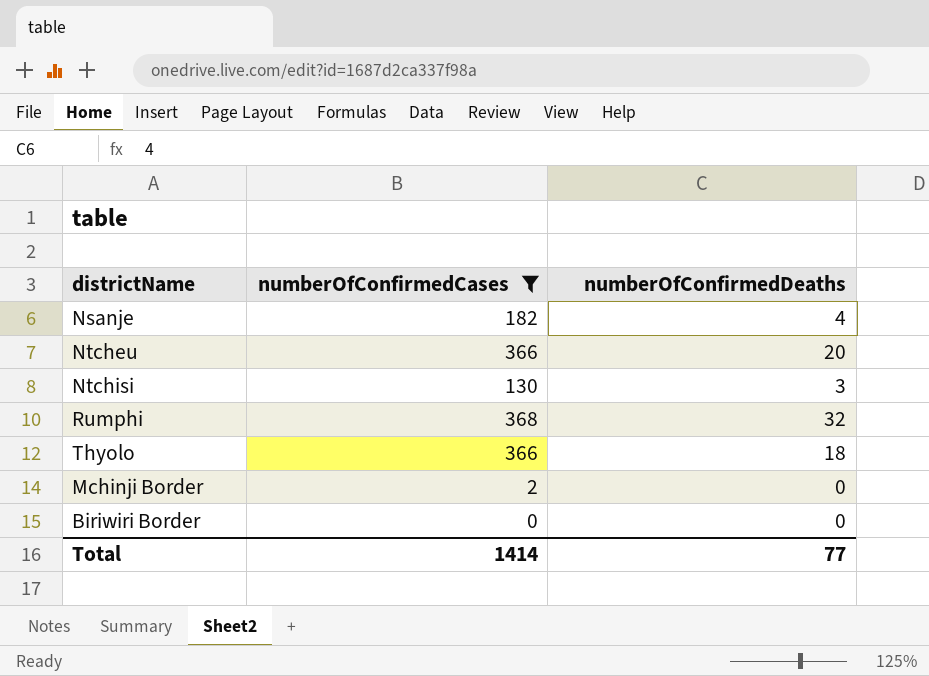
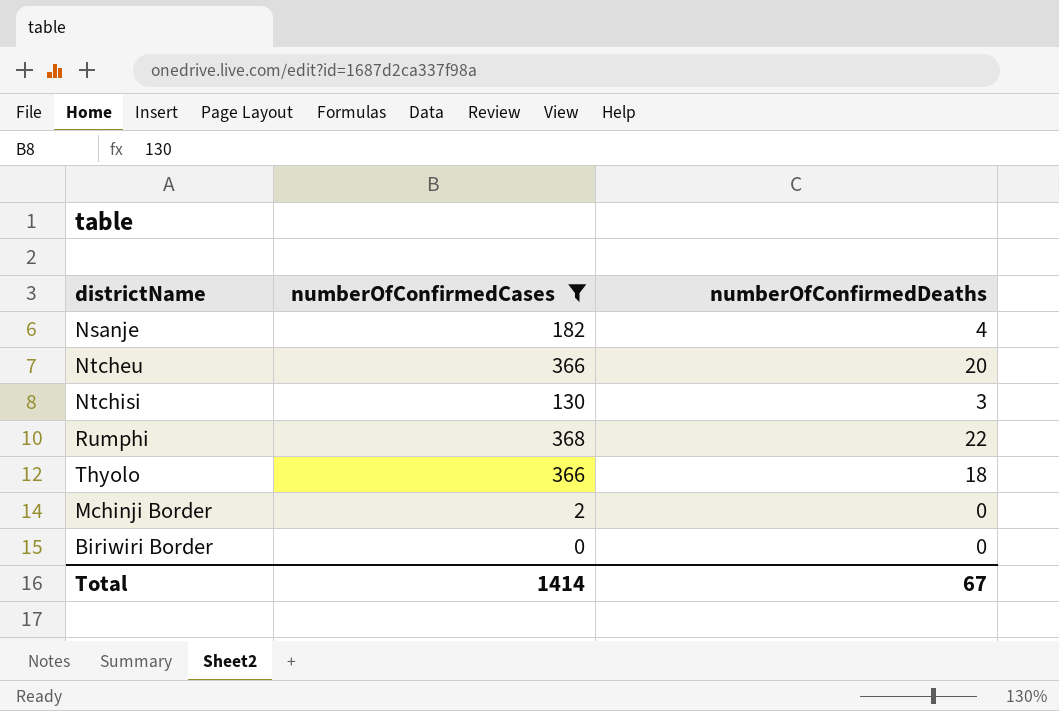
Rumphi | numberOfConfirmedDeaths: 32 -> 22
Total | numberOfConfirmedDeaths: 77 -> 67

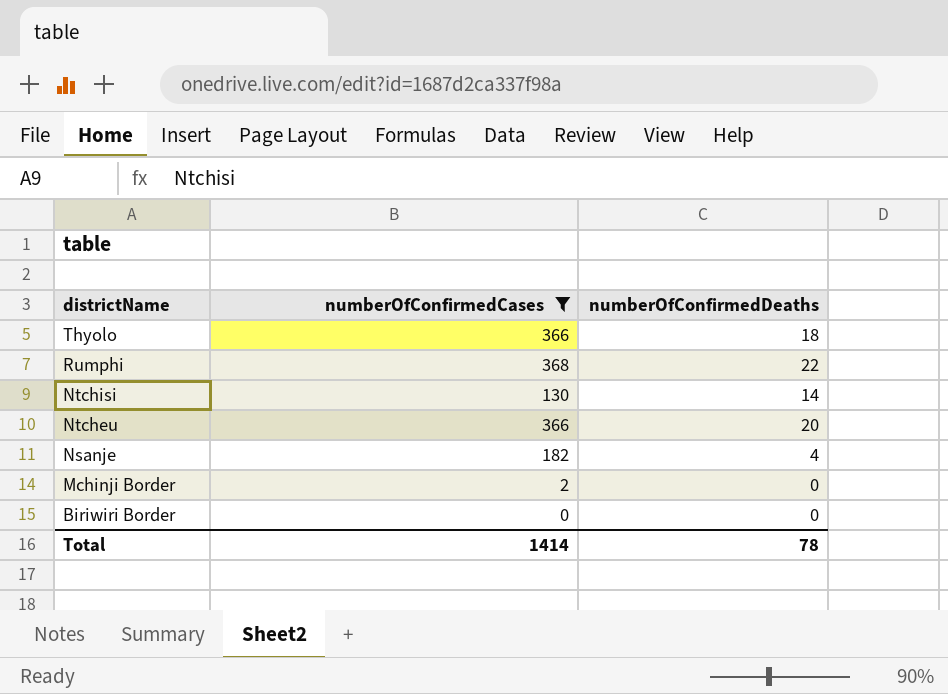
row order: none -> districtName descending
Ntchisi | numberOfConfirmedDeaths: 3 -> 14
Total | numberOfConfirmedDeaths: 67 -> 78

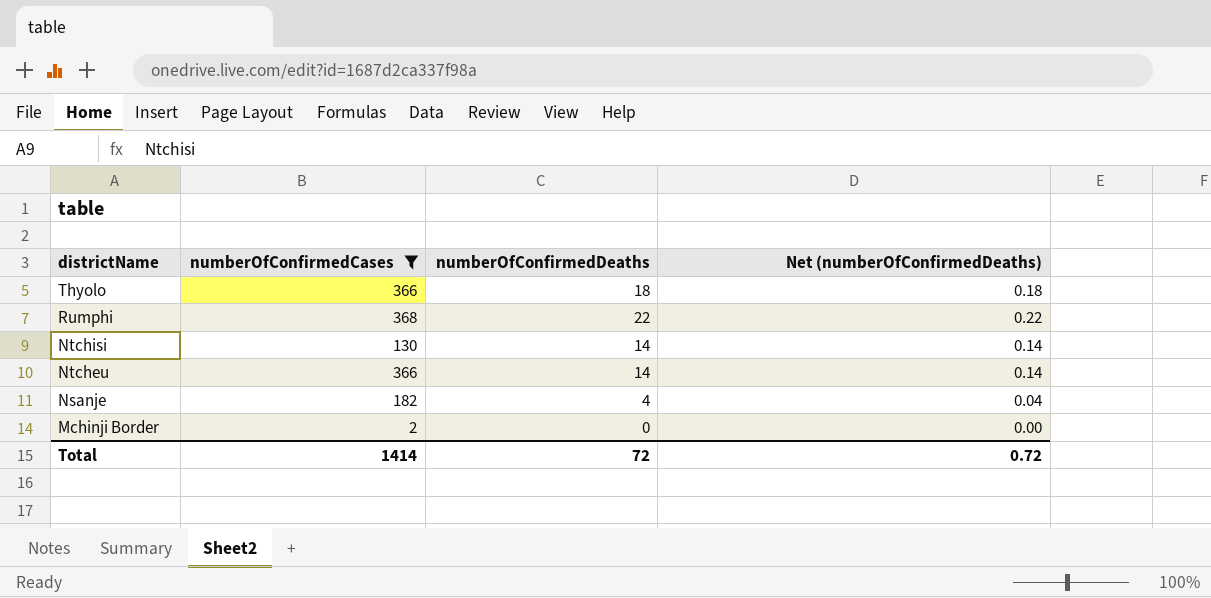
column Net (numberOfConfirmedDeaths) | formula: none -> [numberOfConfirmedDeaths] * 0.01
row Biriwiri Border: 0 | 0 -> none
Ntcheu | numberOfConfirmedDeaths: 20 -> 14
Total | numberOfConfirmedDeaths: 78 -> 72

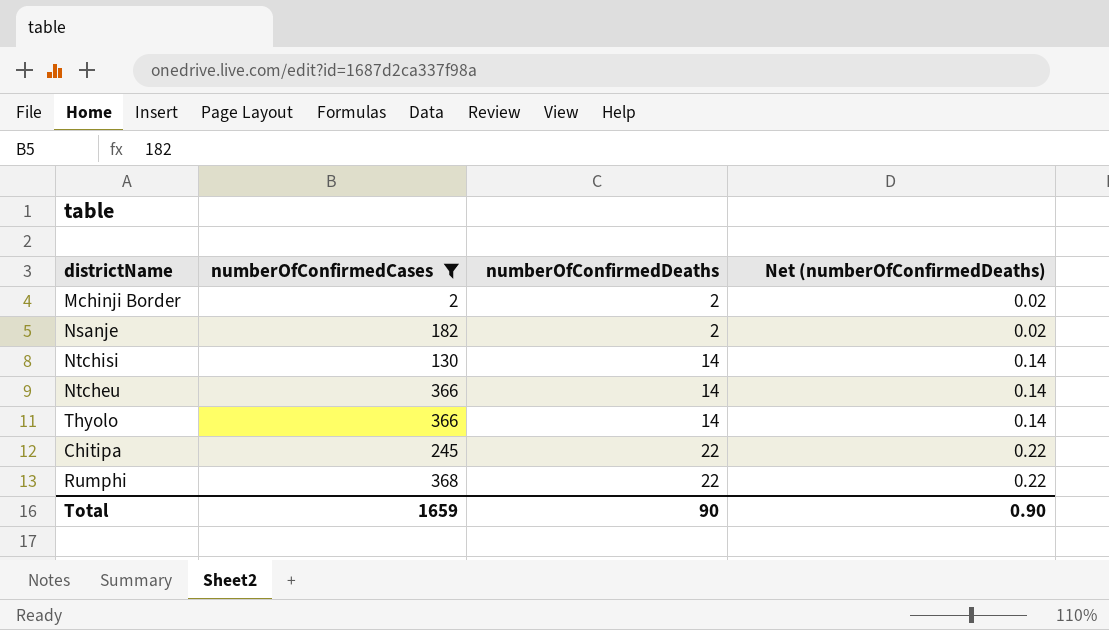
row order: districtName descending -> numberOfConfirmedDeaths ascending
Mchinji Border | numberOfConfirmedDeaths: 0 -> 2
Mchinji Border | Net (numberOfConfirmedDeaths): 0.00 -> 0.02
Nsanje | numberOfConfirmedDeaths: 4 -> 2
Nsanje | Net (numberOfConfirmedDeaths): 0.04 -> 0.02
Thyolo | numberOfConfirmedDeaths: 18 -> 14
Thyolo | Net (numberOfConfirmedDeaths): 0.18 -> 0.14
row Chitipa: none -> 245 | 22 | 0.22
Total | numberOfConfirmedCases: 1414 -> 1659
Total | numberOfConfirmedDeaths: 72 -> 90
Total | Net (numberOfConfirmedDeaths): 0.72 -> 0.90

